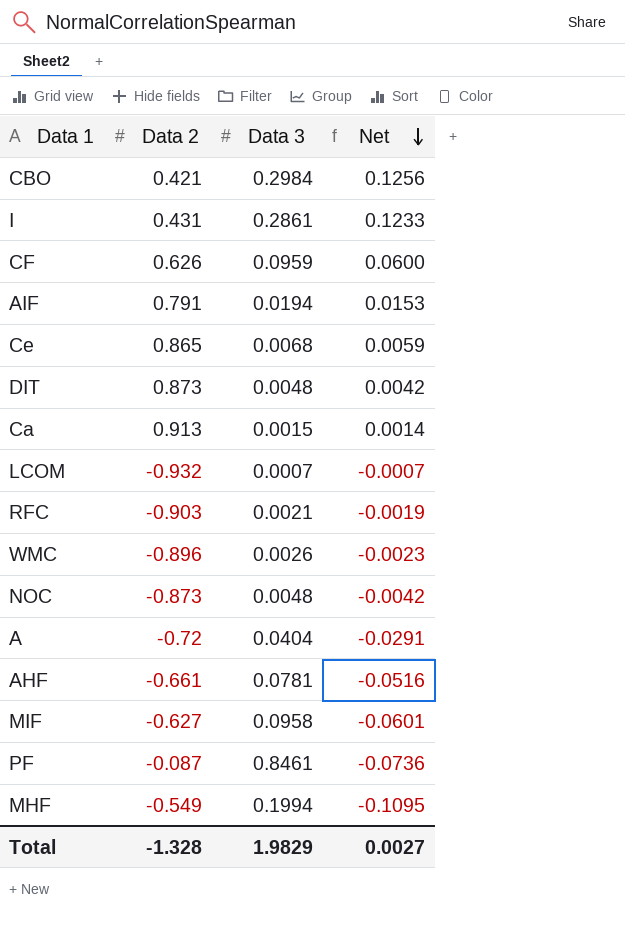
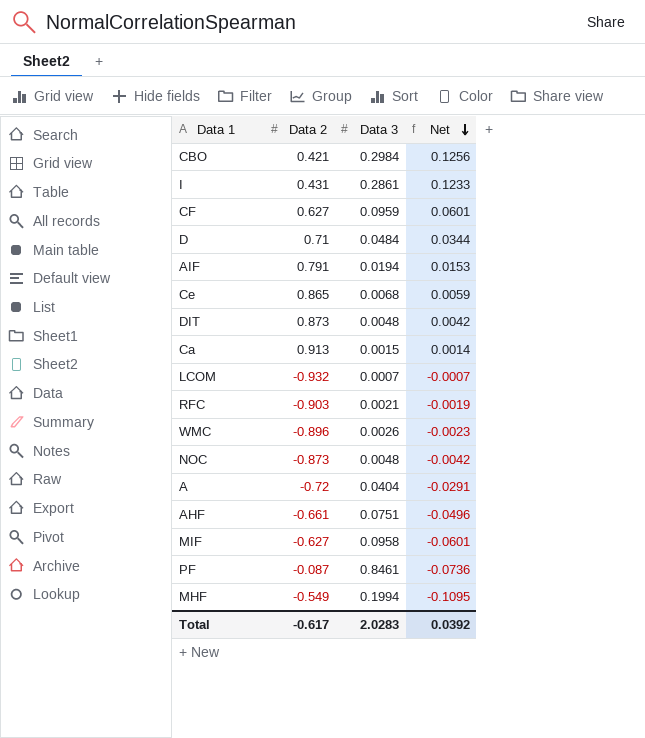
CF | Data 2: 0.626 -> 0.627
CF | Net: 0.0600 -> 0.0601
row D: none -> 0.71 | 0.0484 | 0.0344
AHF | Data 3: 0.0781 -> 0.0751
AHF | Net: -0.0516 -> -0.0496
Total | Data 2: -1.328 -> -0.617
Total | Data 3: 1.9829 -> 2.0283
Total | Net: 0.0027 -> 0.0392

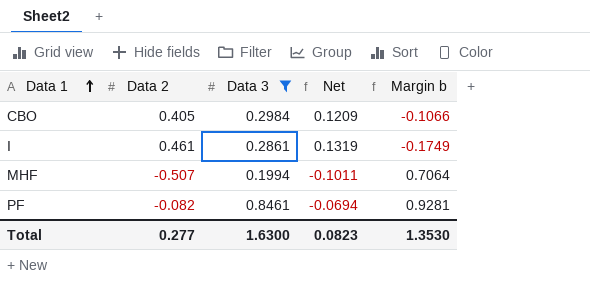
filter: none -> Data 3 >= 0.1994
row order: Net descending -> Data 1 ascending
column Margin b | formula: none -> [Data 3] - [Data 2]
CBO | Data 2: 0.421 -> 0.405
CBO | Net: 0.1256 -> 0.1209
I | Data 2: 0.431 -> 0.461
I | Net: 0.1233 -> 0.1319
MHF | Data 2: -0.549 -> -0.507
MHF | Net: -0.1095 -> -0.1011
PF | Data 2: -0.087 -> -0.082
PF | Net: -0.0736 -> -0.0694
Total | Data 2: -0.617 -> 0.277
Total | Data 3: 2.0283 -> 1.6300
Total | Net: 0.0392 -> 0.0823

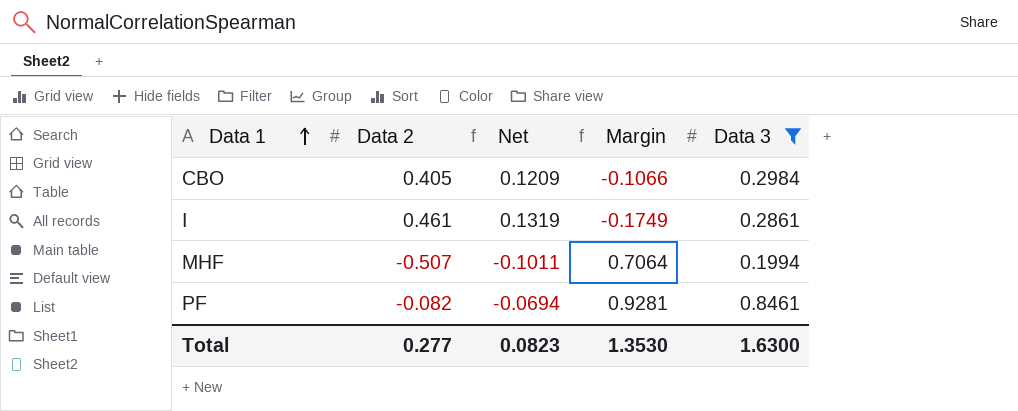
column name: Margin b -> Margin
column Data 3 | position: 3 -> 5

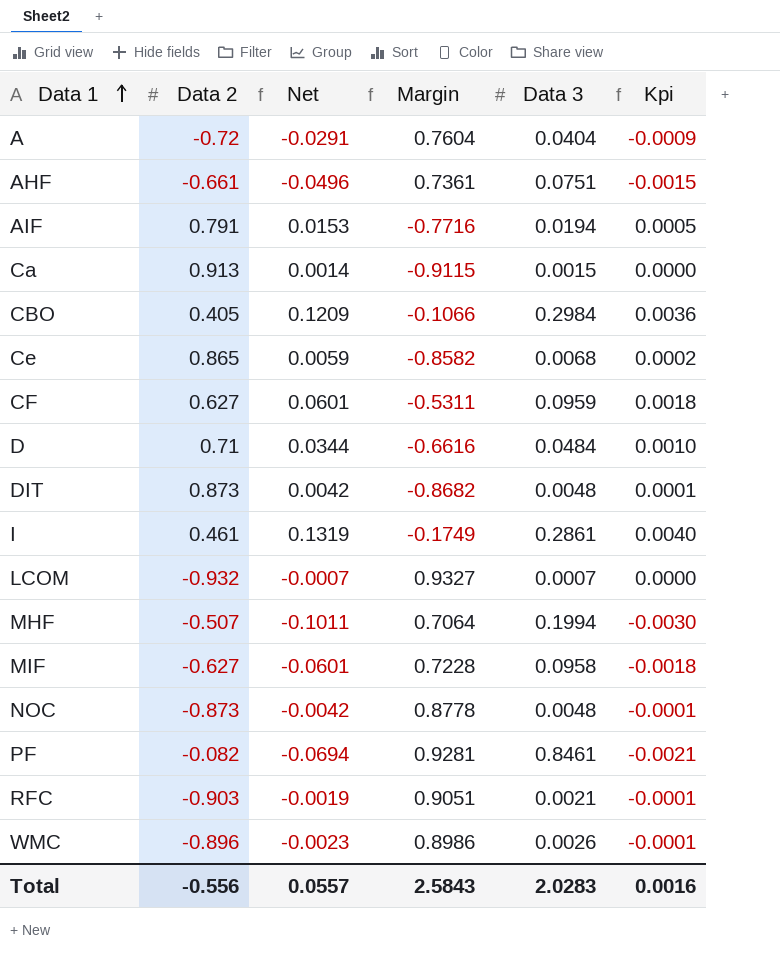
filter: Data 3 >= 0.1994 -> none
column Kpi | formula: none -> [Net] * 0.03
Total | Data 2: 0.277 -> -0.556
Total | Net: 0.0823 -> 0.0557
Total | Margin: 1.3530 -> 2.5843
Total | Data 3: 1.6300 -> 2.0283

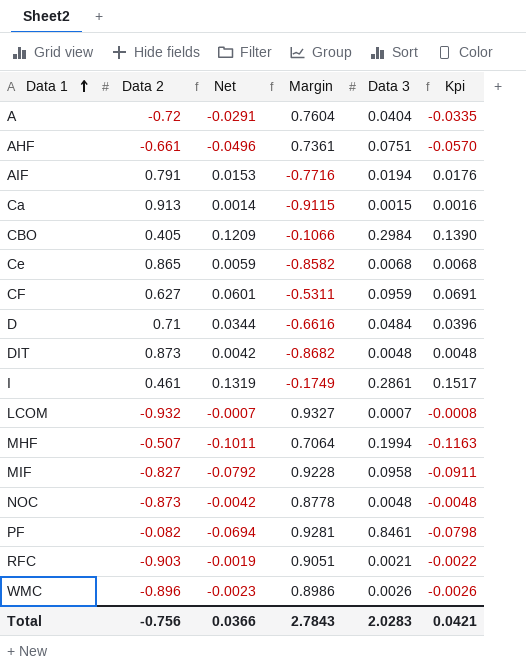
column Kpi | formula: [Net] * 0.03 -> [Net] * 1.15
MIF | Data 2: -0.627 -> -0.827
MIF | Net: -0.0601 -> -0.0792
MIF | Margin: 0.7228 -> 0.9228
Total | Data 2: -0.556 -> -0.756
Total | Net: 0.0557 -> 0.0366
Total | Margin: 2.5843 -> 2.7843
Total | Kpi: 0.0016 -> 0.0421

